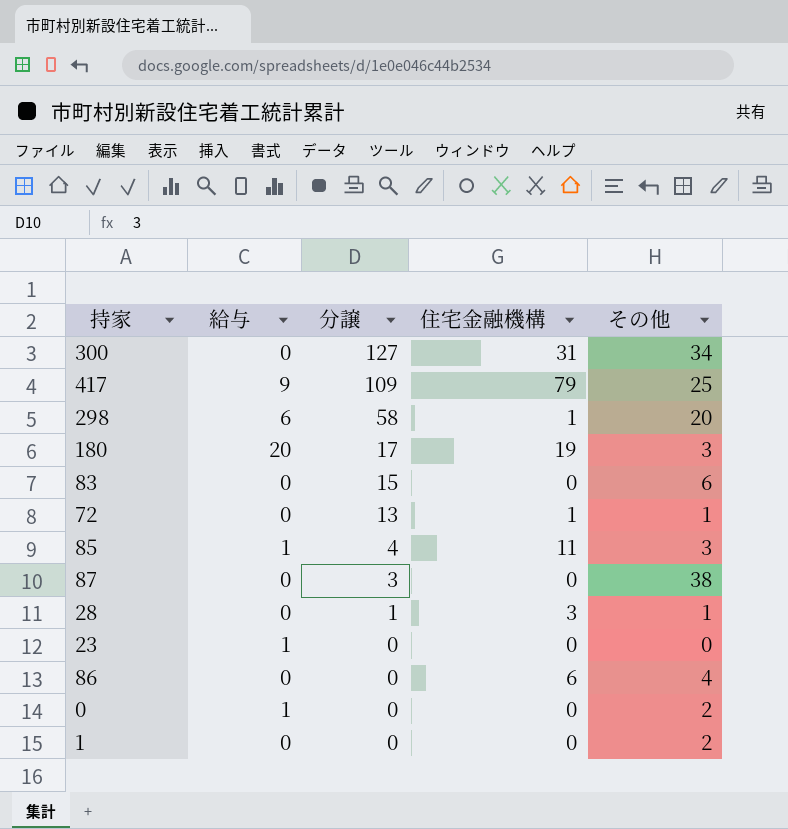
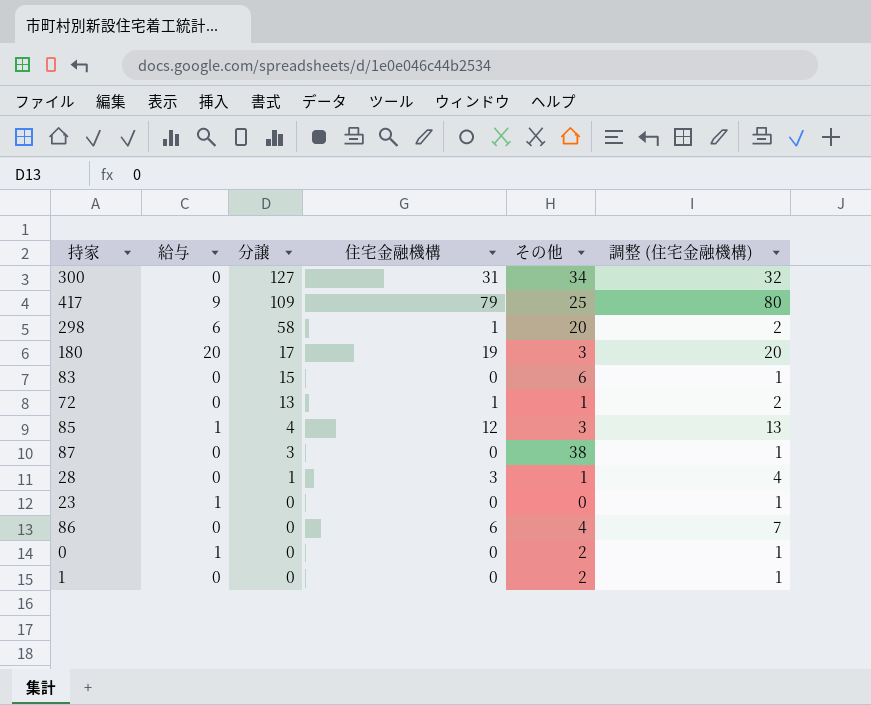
column 調整 (住宅金融機構) | formula: none -> [住宅金融機構] + 1
85 | 住宅金融機構: 11 -> 12

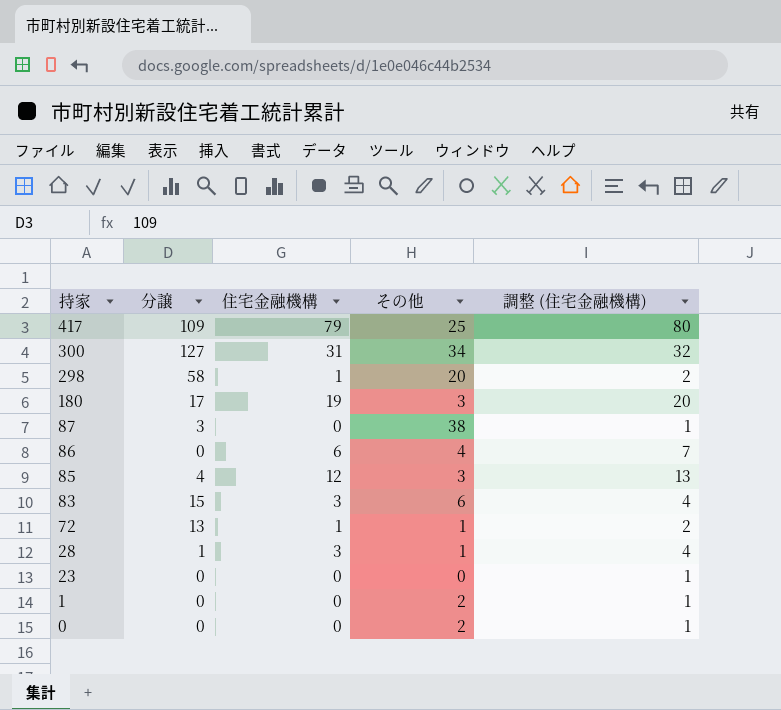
row order: 分譲 descending -> 持家 descending
column 給与 | position: 2 -> none
83 | 住宅金融機構: 0 -> 3
83 | 調整 (住宅金融機構): 1 -> 4

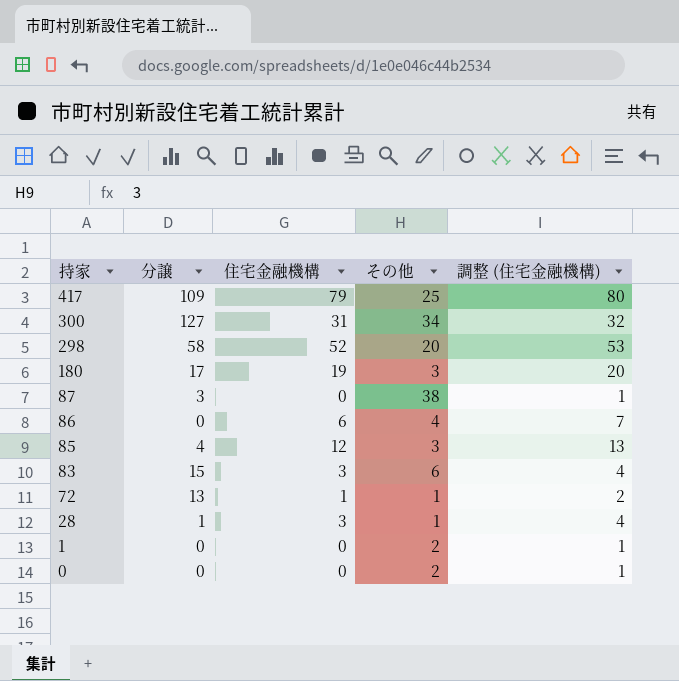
row 23: 0 | 0 | 0 | 1 -> none
298 | 住宅金融機構: 1 -> 52
298 | 調整 (住宅金融機構): 2 -> 53

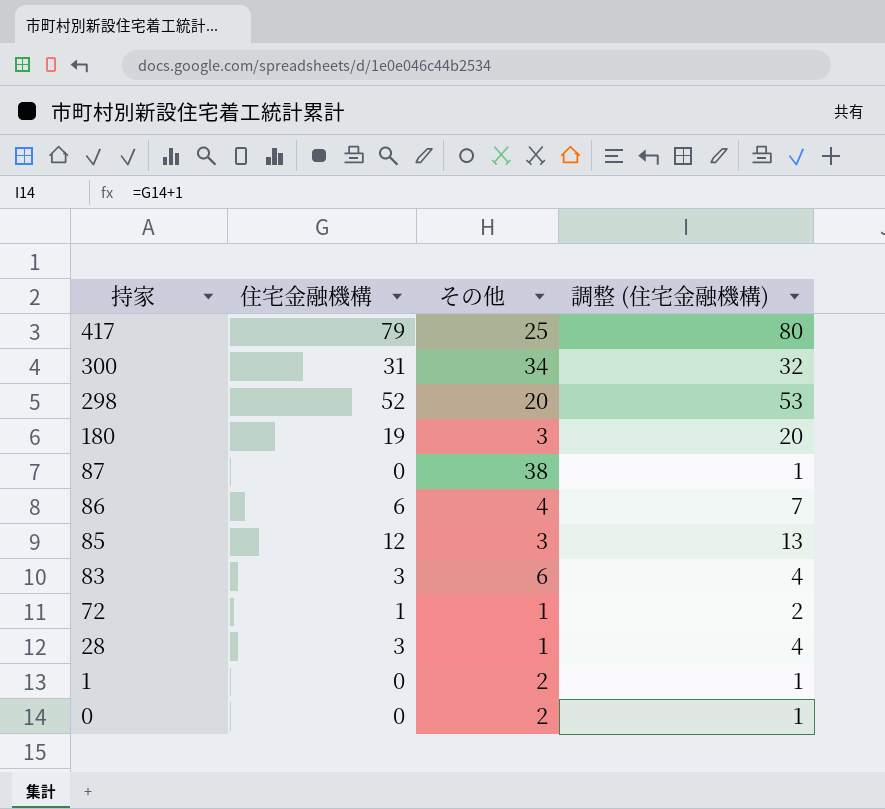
column 分譲 | position: 2 -> none

